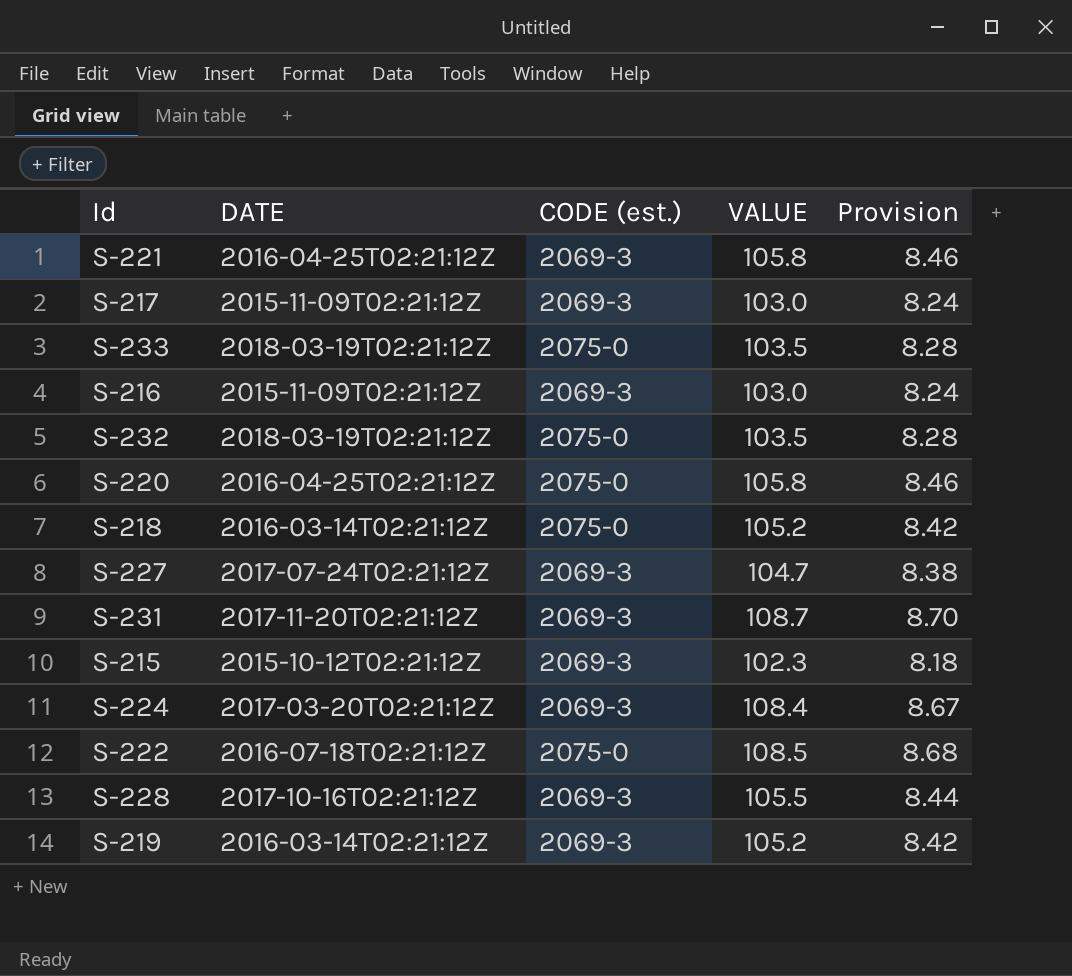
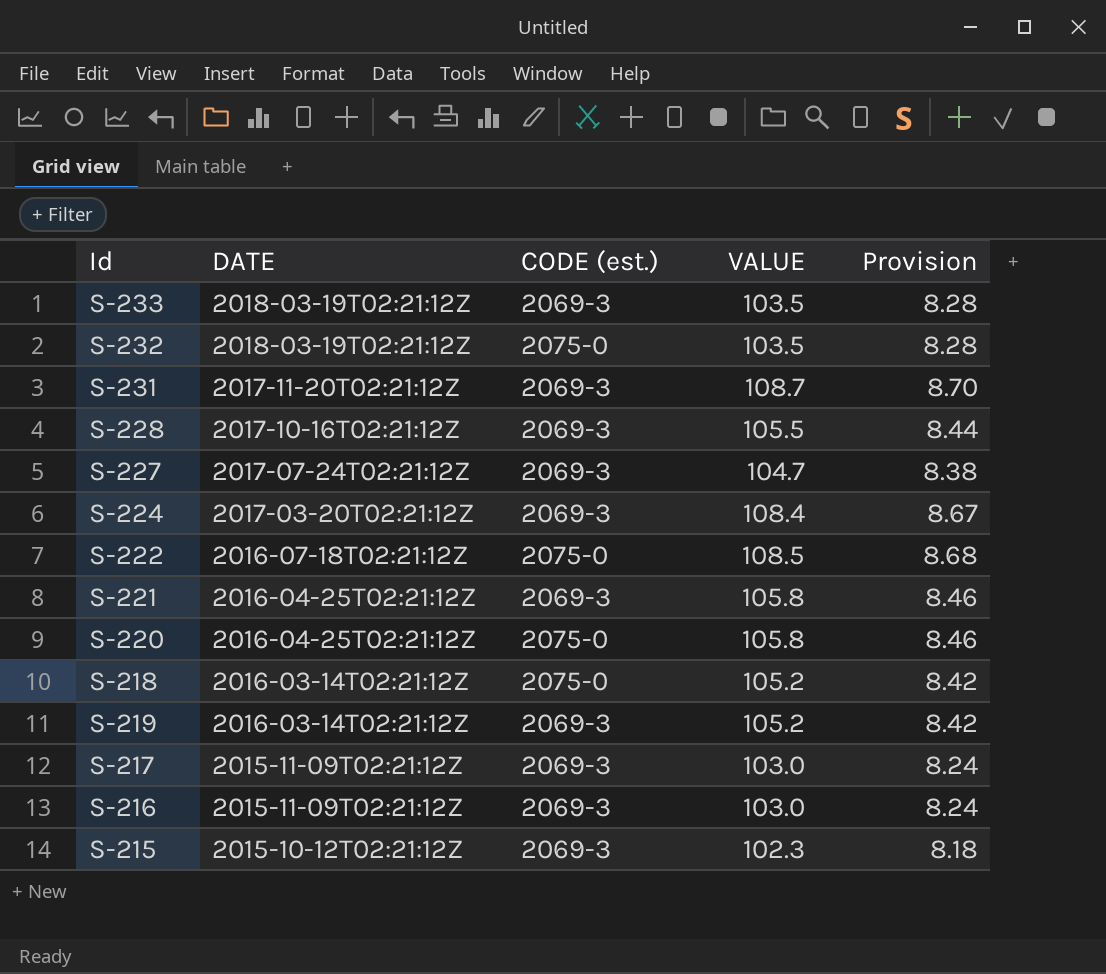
row order: none -> DATE descending
S-233 | CODE (est.): 2075-0 -> 2069-3

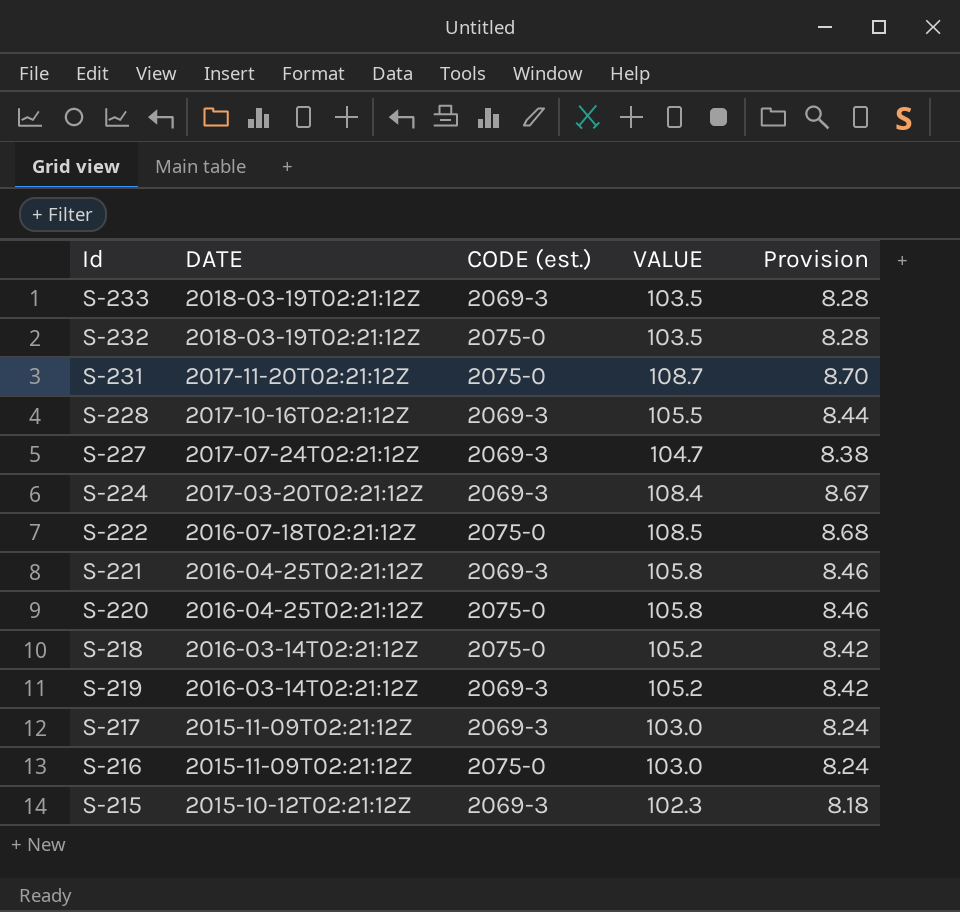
S-231 | CODE (est.): 2069-3 -> 2075-0
S-216 | CODE (est.): 2069-3 -> 2075-0

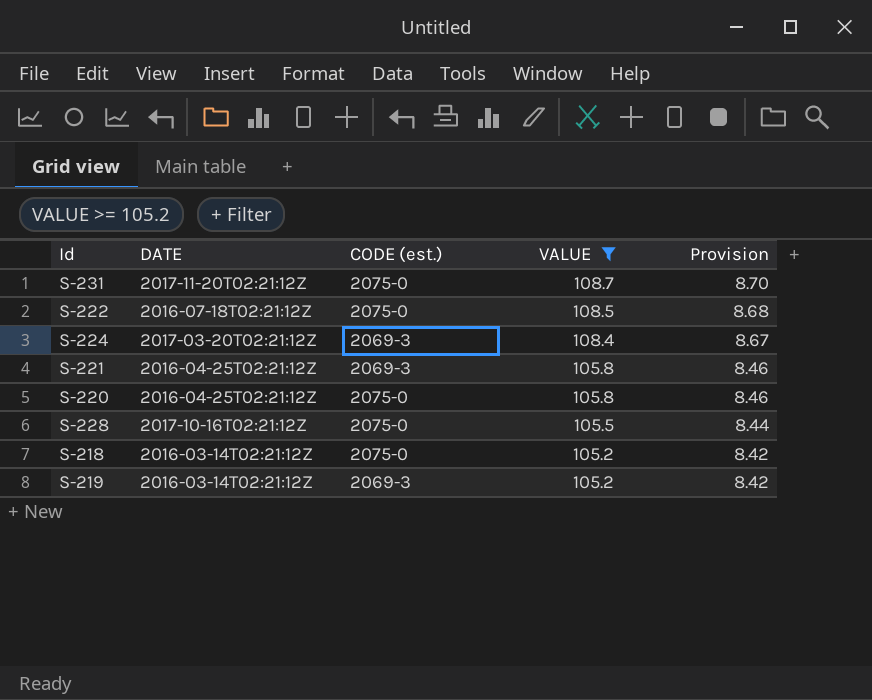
filter: none -> VALUE >= 105.2
row order: DATE descending -> VALUE descending
S-228 | CODE (est.): 2069-3 -> 2075-0

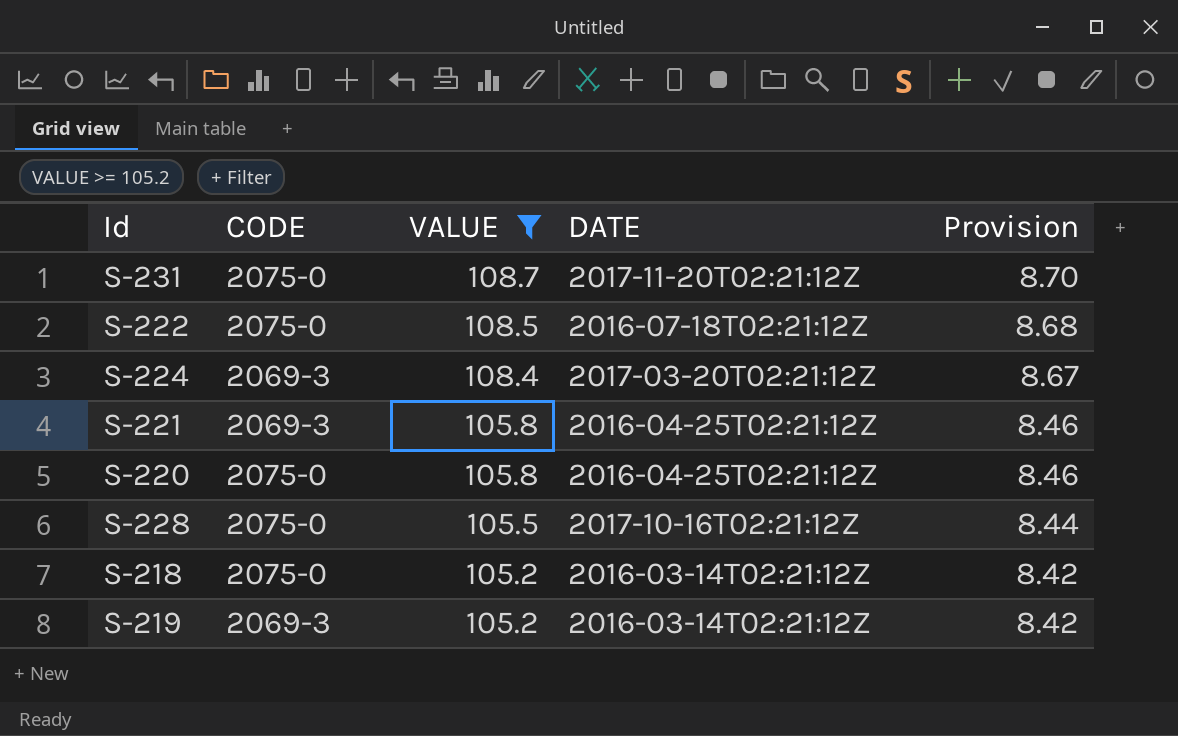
column name: CODE (est.) -> CODE
column DATE | position: 2 -> 4

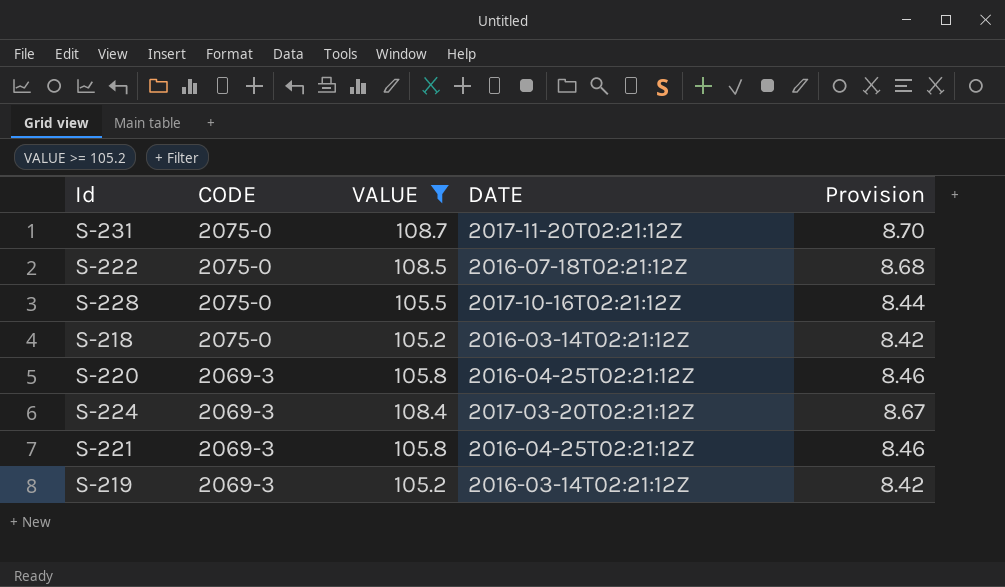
row order: VALUE descending -> CODE descending
S-220 | CODE: 2075-0 -> 2069-3

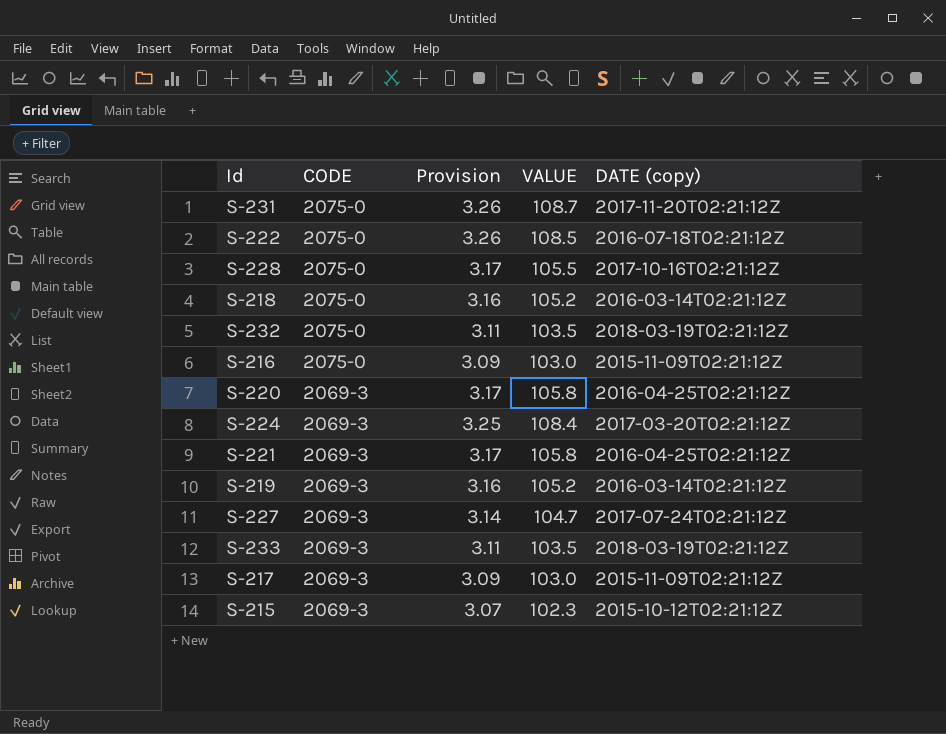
filter: VALUE >= 105.2 -> none
column Provision | formula: [VALUE] * 0.08 -> [VALUE] * 0.03
column Provision | position: 5 -> 3
column name: DATE -> DATE (copy)

